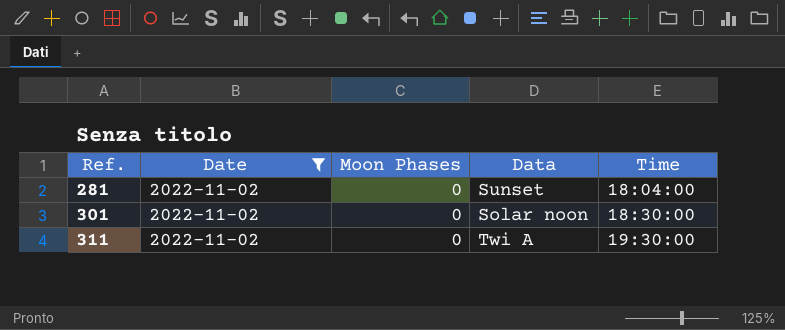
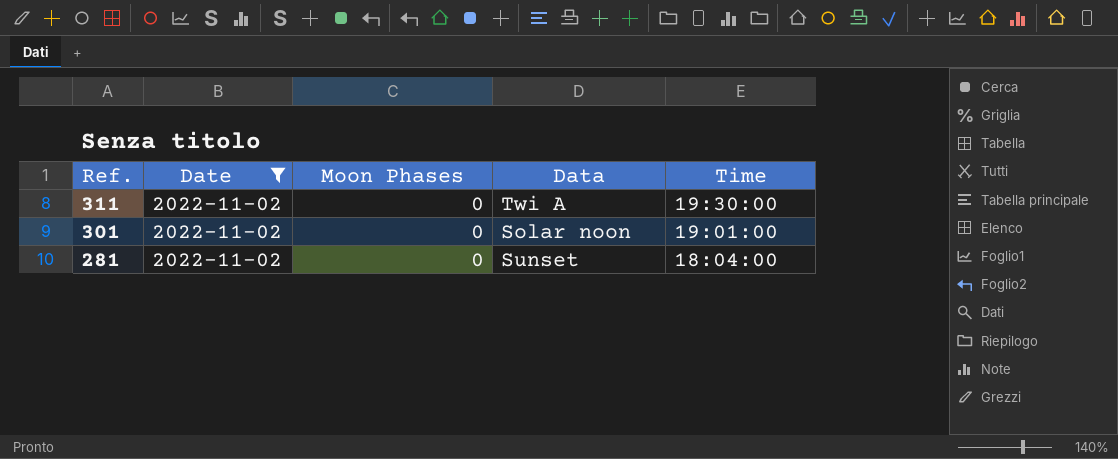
row order: Ref. ascending -> Ref. descending
301 | Time: 18:30:00 -> 19:01:00

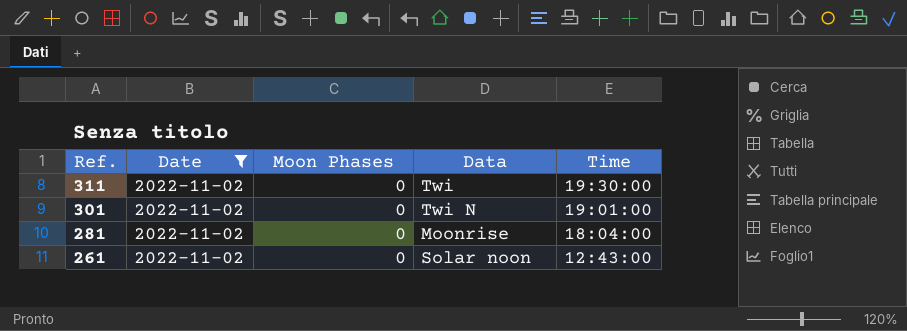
311 | Data: Twi A -> Twi
301 | Data: Solar noon -> Twi N
281 | Data: Sunset -> Moonrise
row 261: none -> 2022-11-02 | 0 | Solar noon | 12:43:00

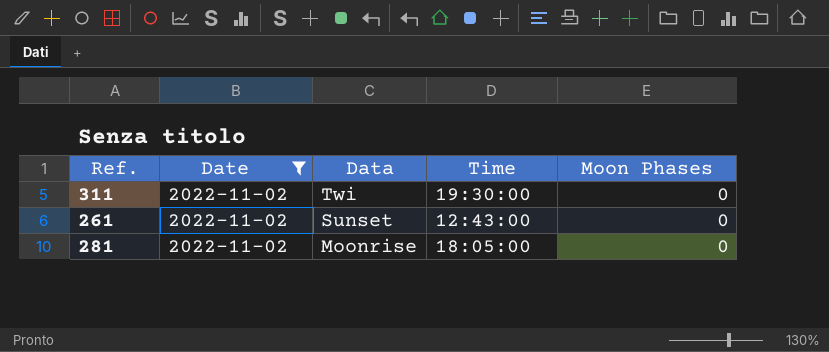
row order: Ref. descending -> Data descending
column Moon Phases | position: 3 -> 5
row 301: 2022-11-02 | 0 | Twi N | 19:01:00 -> none
261 | Data: Solar noon -> Sunset
281 | Time: 18:04:00 -> 18:05:00

